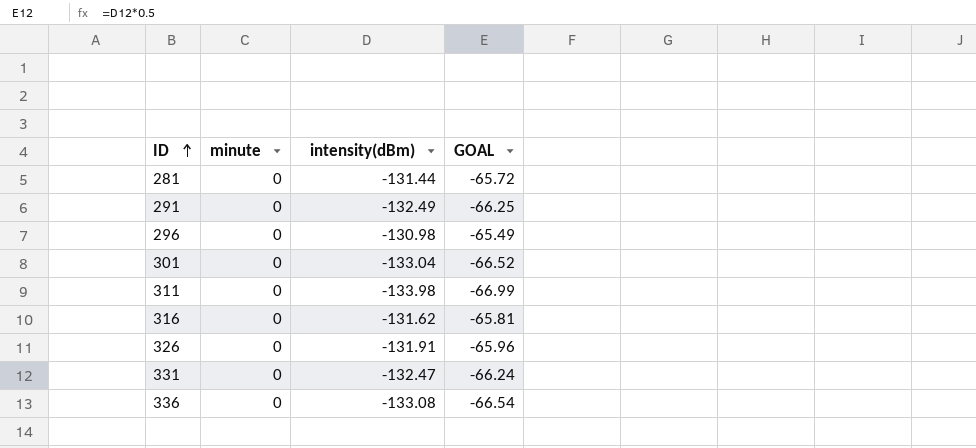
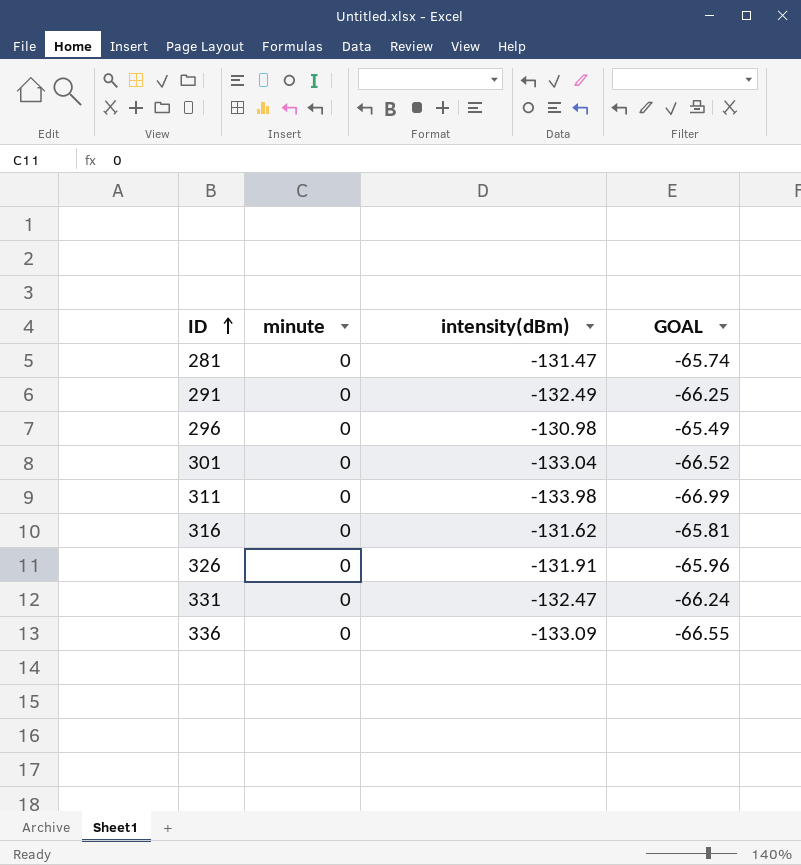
281 | intensity(dBm): -131.44 -> -131.47
281 | GOAL: -65.72 -> -65.74
336 | intensity(dBm): -133.08 -> -133.09
336 | GOAL: -66.54 -> -66.55

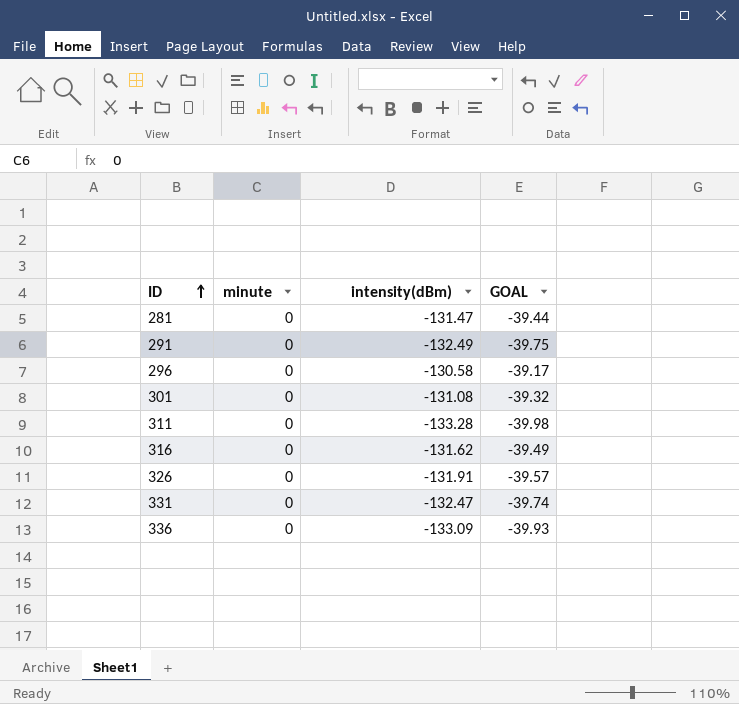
column GOAL | formula: [intensity(dBm)] * 0.5 -> [intensity(dBm)] * 0.3
296 | intensity(dBm): -130.98 -> -130.58
301 | intensity(dBm): -133.04 -> -131.08
311 | intensity(dBm): -133.98 -> -133.28

